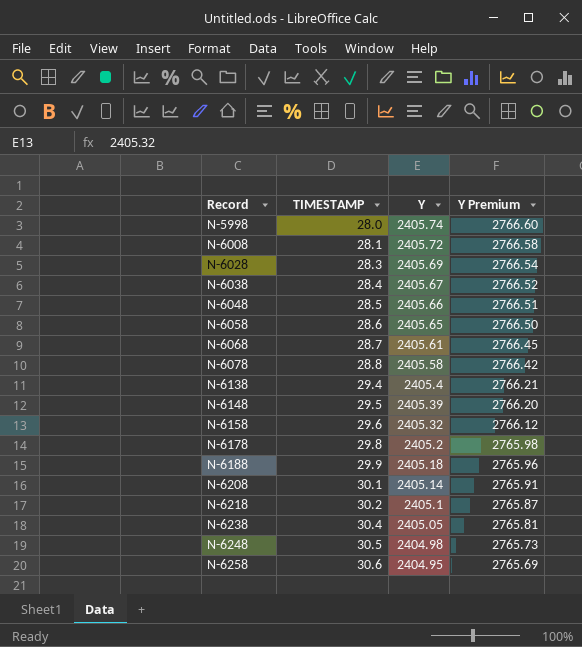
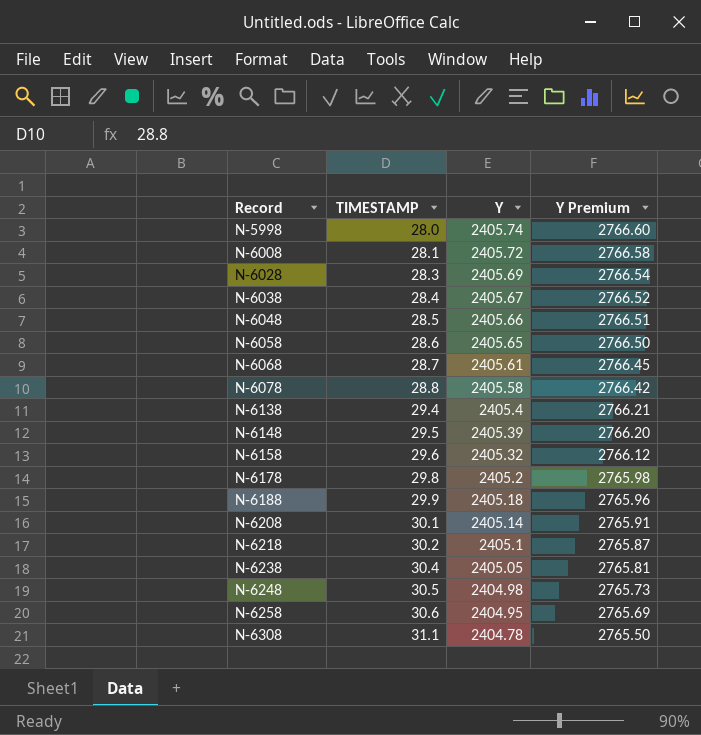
row N-6308: none -> 31.1 | 2404.78 | 2765.50

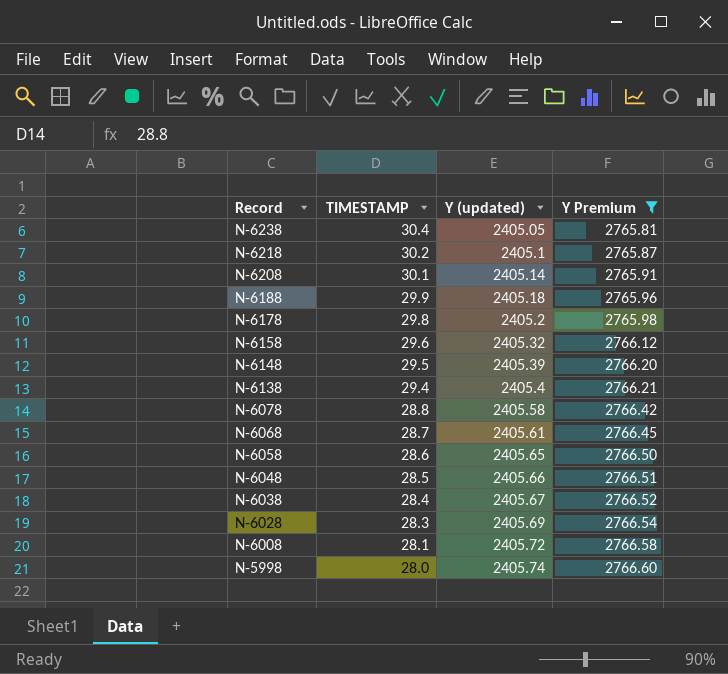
filter: none -> Y Premium >= 2765.81
row order: Record ascending -> Record descending
column name: Y -> Y (updated)

